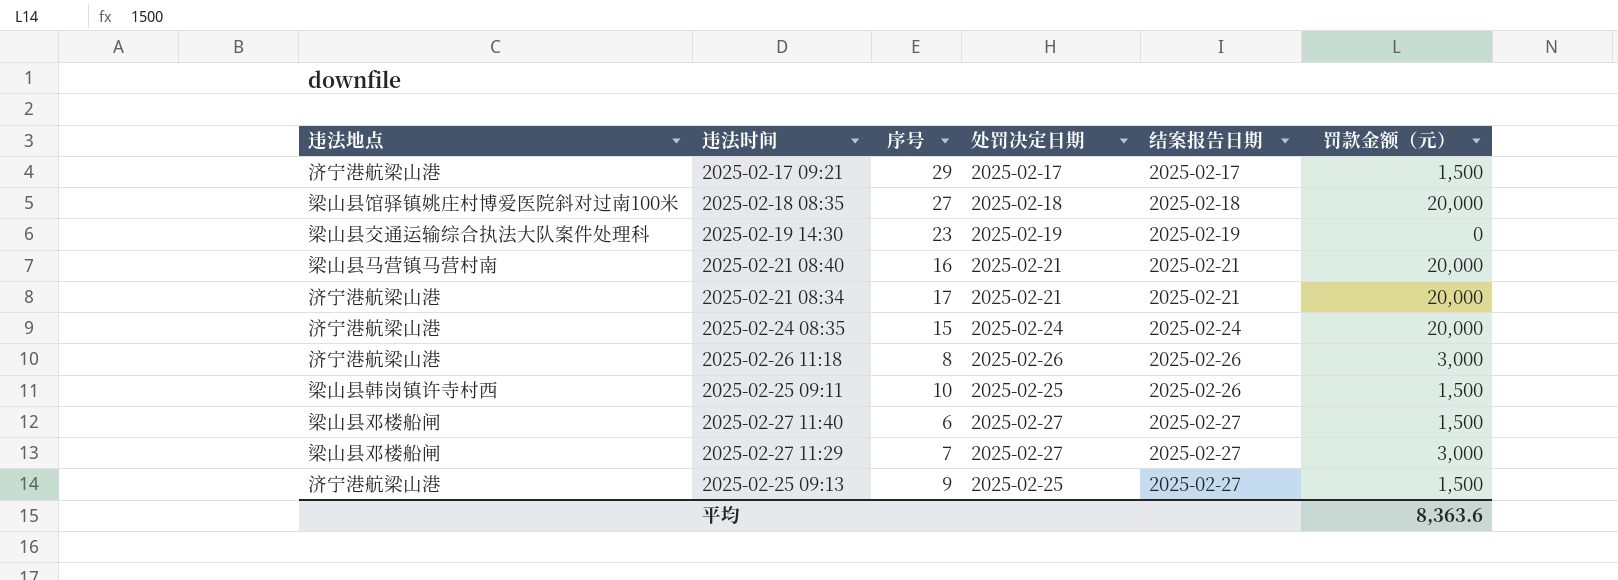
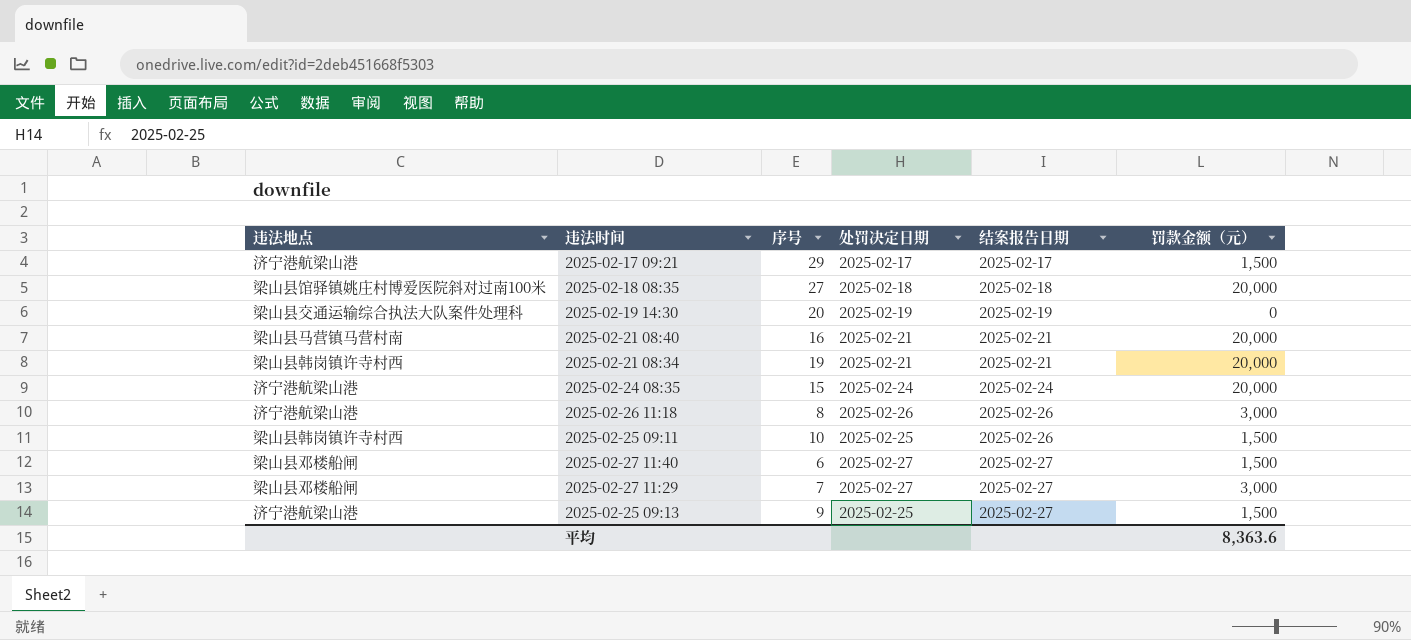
2025-02-19 14:30 | 序号: 23 -> 20
2025-02-21 08:34 | 违法地点: 济宁港航梁山港 -> 梁山县韩岗镇许寺村西
2025-02-21 08:34 | 序号: 17 -> 19

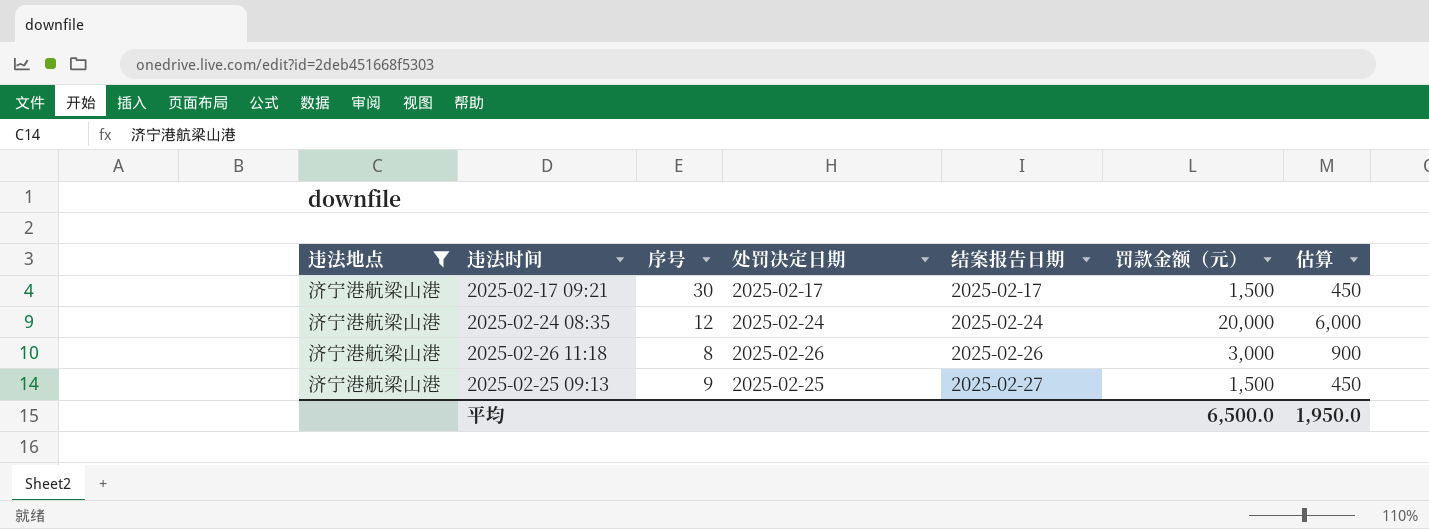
filter: none -> 违法地点 = 济宁港航梁山港
column 估算 | formula: none -> [罚款金额（元）] * 0.3
2025-02-17 09:21 | 序号: 29 -> 30
2025-02-24 08:35 | 序号: 15 -> 12
平均 | 罚款金额（元）: 8,363.6 -> 6,500.0

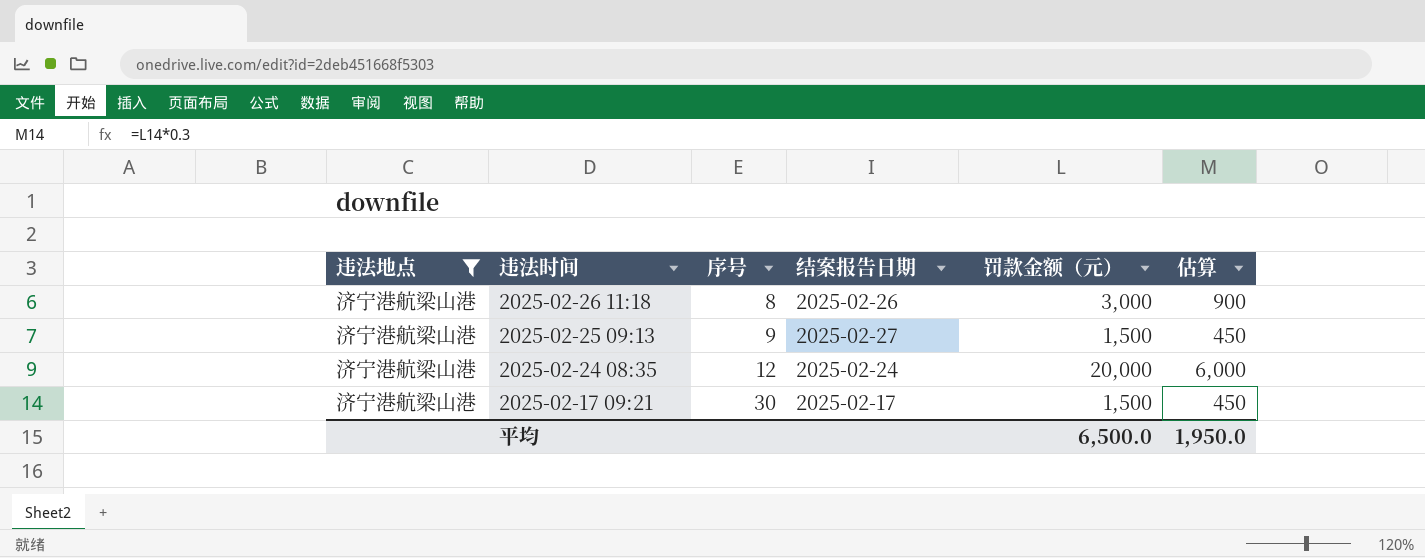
row order: 结案报告日期 ascending -> 违法时间 descending
column 处罚决定日期 | position: 4 -> none

